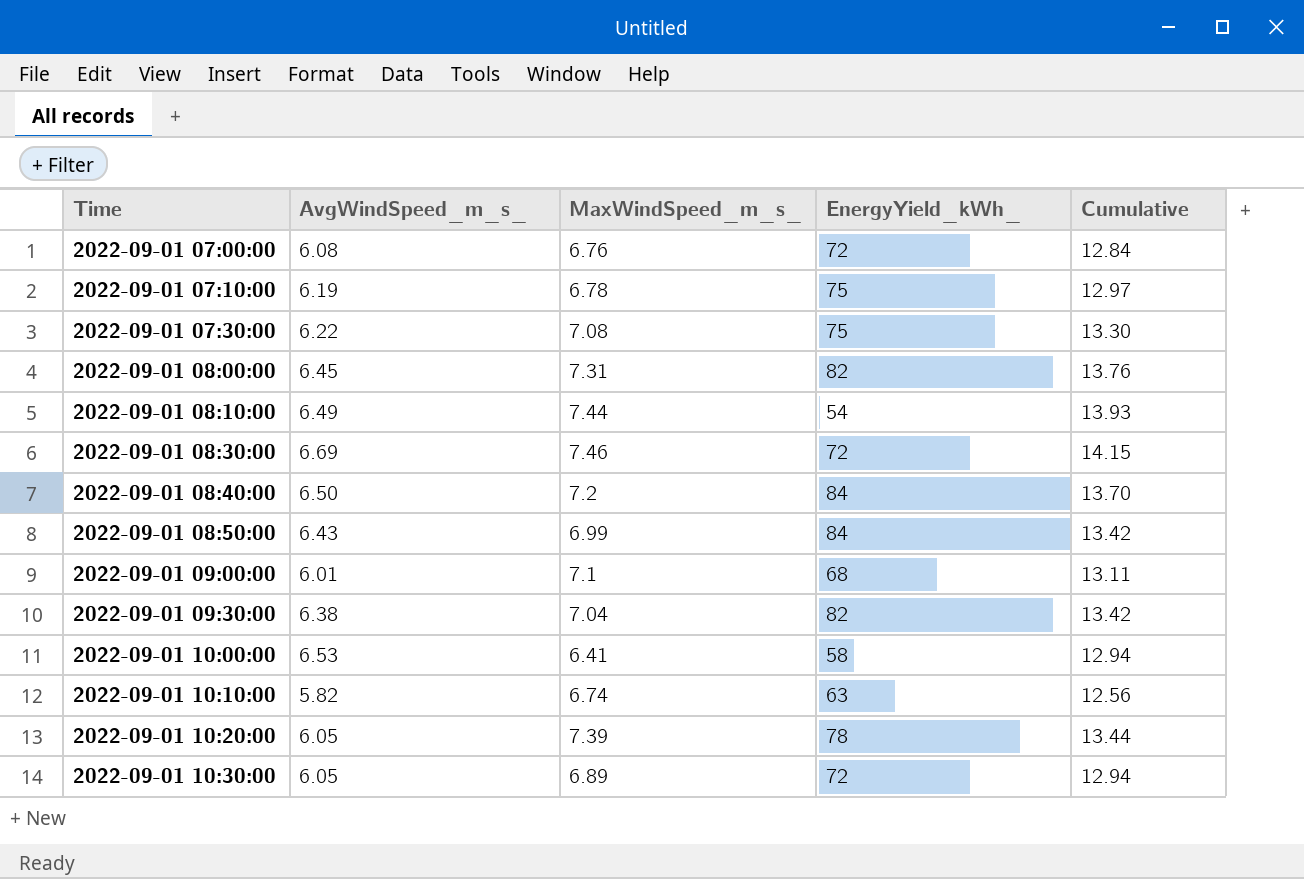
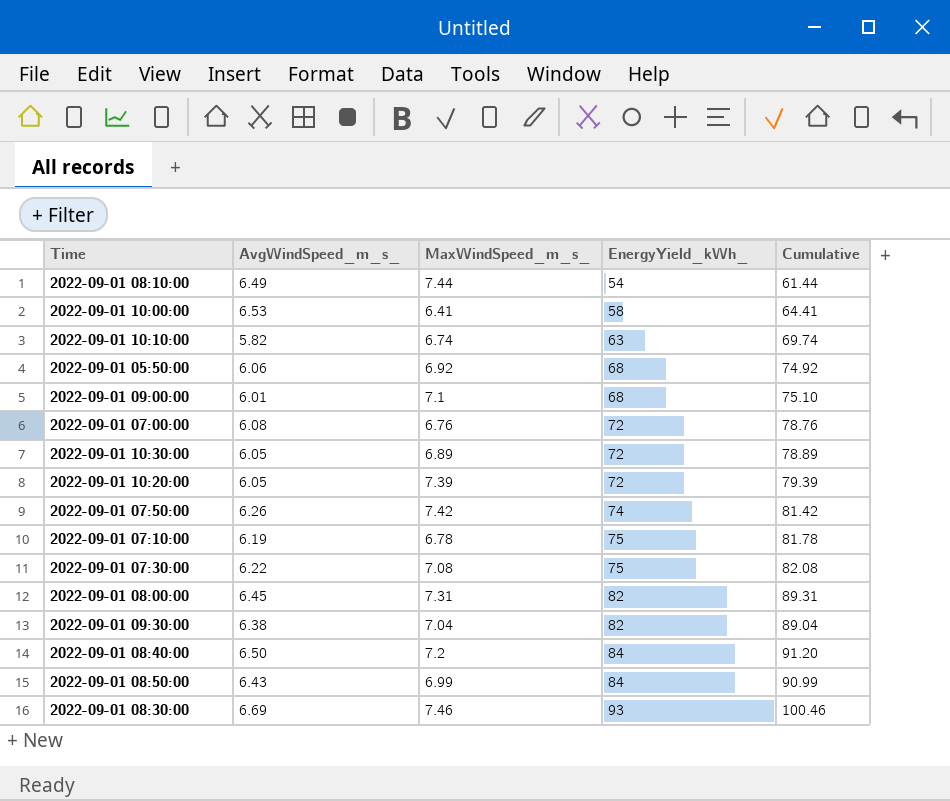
row order: Time ascending -> EnergyYield_kWh_ ascending
column Cumulative | formula: [AvgWindSpeed_m_s_] + [MaxWindSpeed_m_s_] -> [MaxWindSpeed_m_s_] + [EnergyYield_kWh_]
row 2022-09-01 05:50:00: none -> 6.06 | 6.92 | 68 | 74.92
2022-09-01 10:20:00 | EnergyYield_kWh_: 78 -> 72
row 2022-09-01 07:50:00: none -> 6.26 | 7.42 | 74 | 81.42
2022-09-01 08:30:00 | EnergyYield_kWh_: 72 -> 93

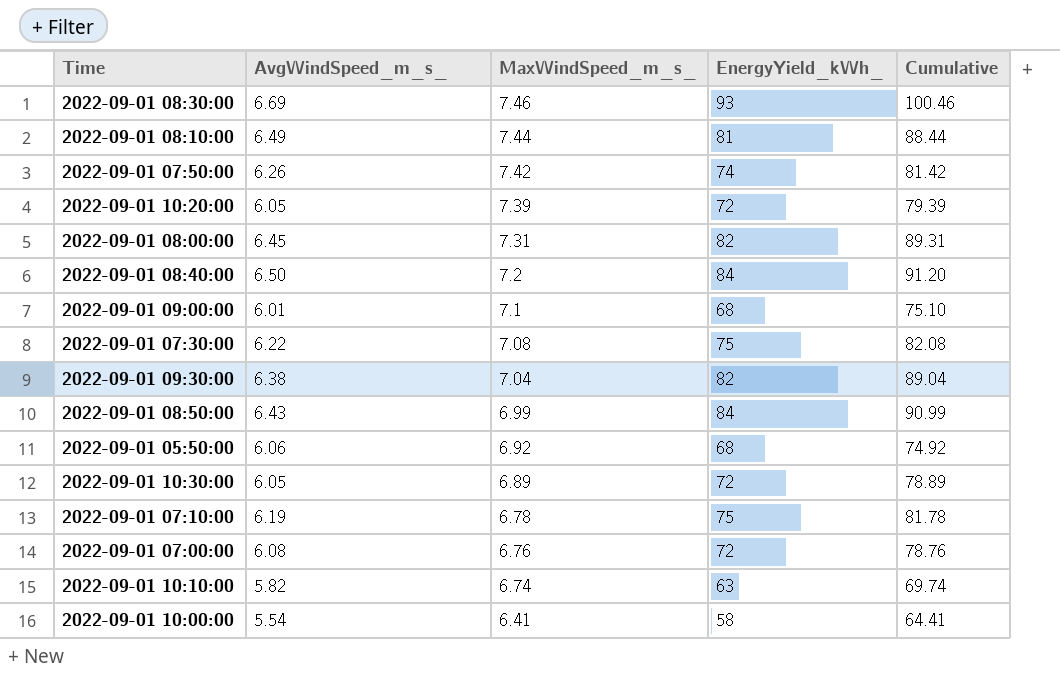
row order: EnergyYield_kWh_ ascending -> MaxWindSpeed_m_s_ descending
2022-09-01 08:10:00 | EnergyYield_kWh_: 54 -> 81
2022-09-01 08:10:00 | Cumulative: 61.44 -> 88.44
2022-09-01 10:00:00 | AvgWindSpeed_m_s_: 6.53 -> 5.54

